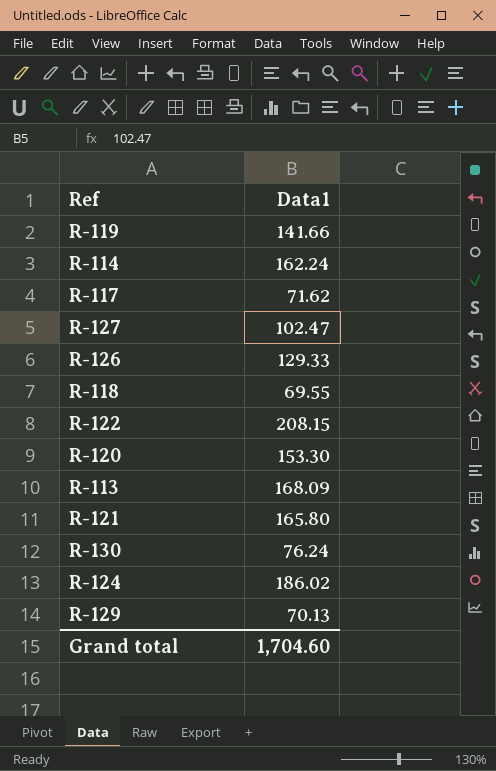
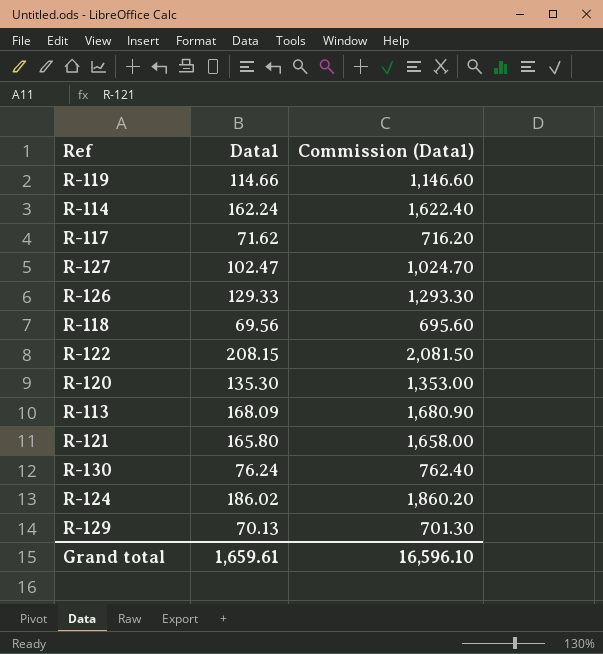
column Commission (Data1) | formula: none -> [Data1] * 10
R-119 | Data1: 141.66 -> 114.66
R-118 | Data1: 69.55 -> 69.56
R-120 | Data1: 153.30 -> 135.30
Grand total | Data1: 1,704.60 -> 1,659.61

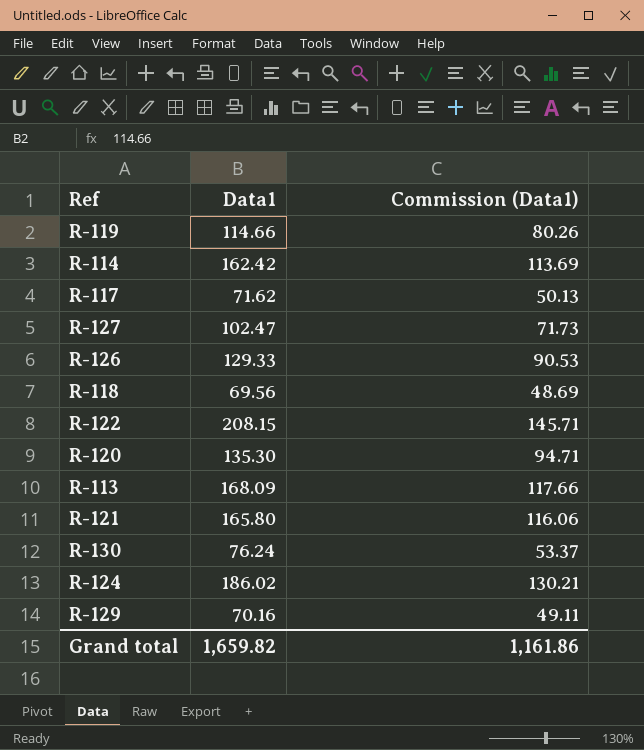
column Commission (Data1) | formula: [Data1] * 10 -> [Data1] * 0.7
R-114 | Data1: 162.24 -> 162.42
R-129 | Data1: 70.13 -> 70.16
Grand total | Data1: 1,659.61 -> 1,659.82
Grand total | Commission (Data1): 16,596.10 -> 1,161.86

